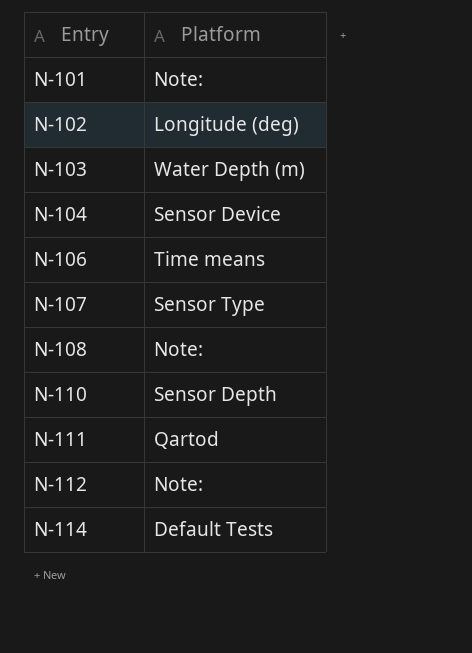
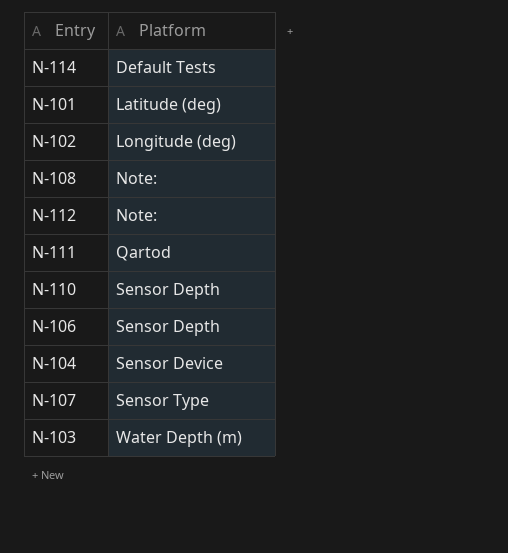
row order: Entry ascending -> Platform ascending
N-101 | Platform: Note: -> Latitude (deg)
N-106 | Platform: Time means -> Sensor Depth

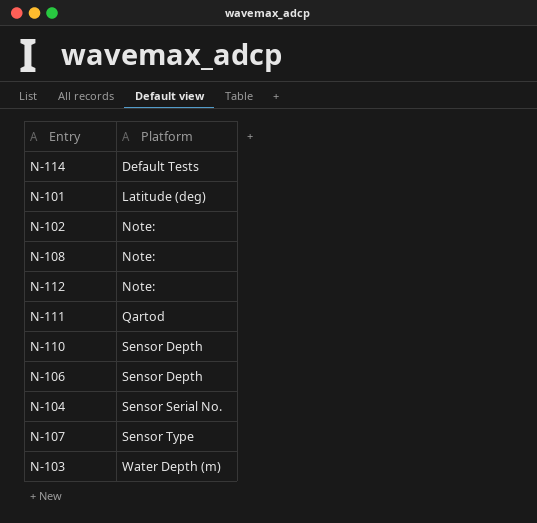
N-102 | Platform: Longitude (deg) -> Note:
N-104 | Platform: Sensor Device -> Sensor Serial No.

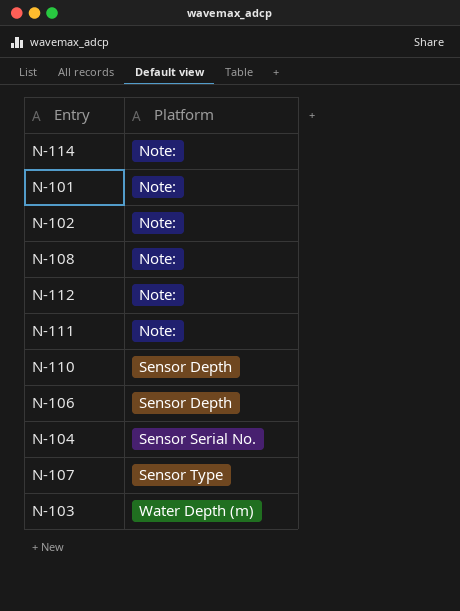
N-114 | Platform: Default Tests -> Note:
N-101 | Platform: Latitude (deg) -> Note:
N-111 | Platform: Qartod -> Note:

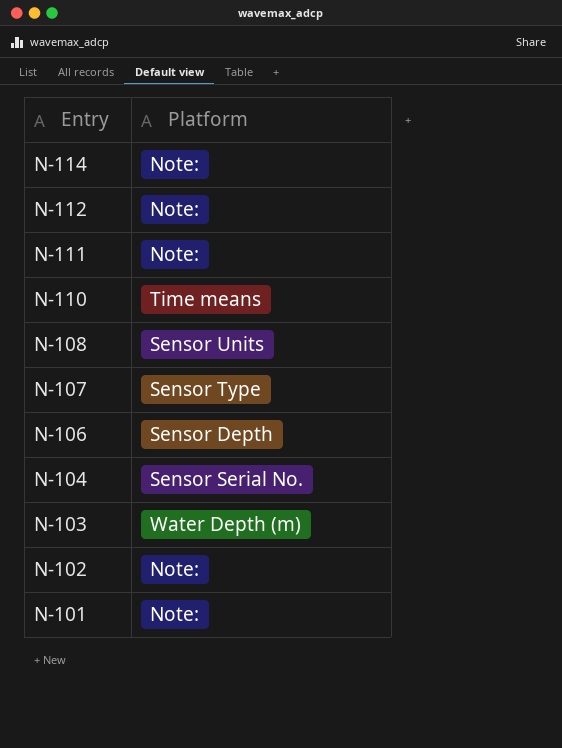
row order: Platform ascending -> Entry descending
N-110 | Platform: Sensor Depth -> Time means
N-108 | Platform: Note: -> Sensor Units

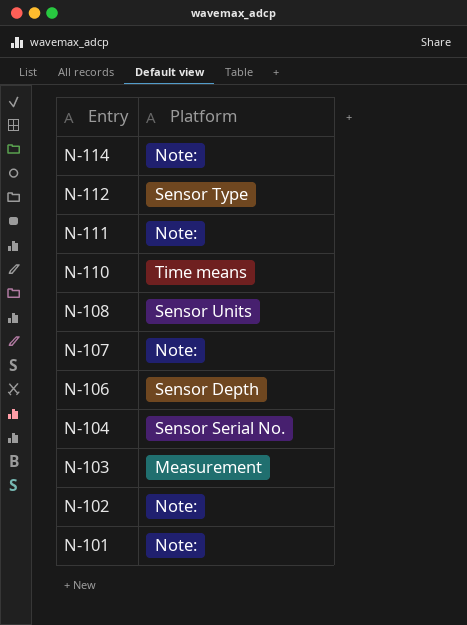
N-112 | Platform: Note: -> Sensor Type
N-107 | Platform: Sensor Type -> Note:
N-103 | Platform: Water Depth (m) -> Measurement

